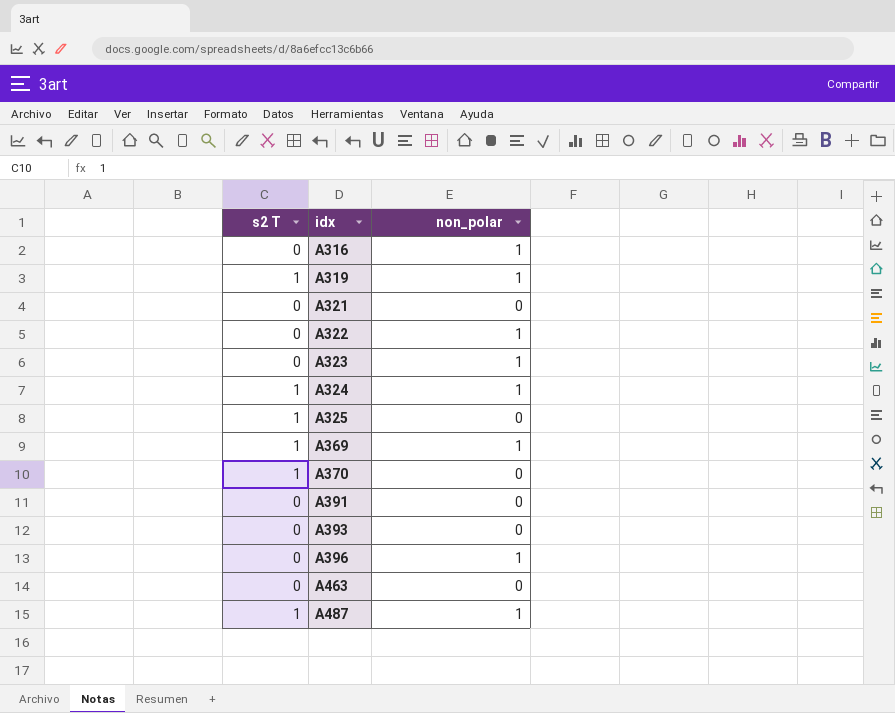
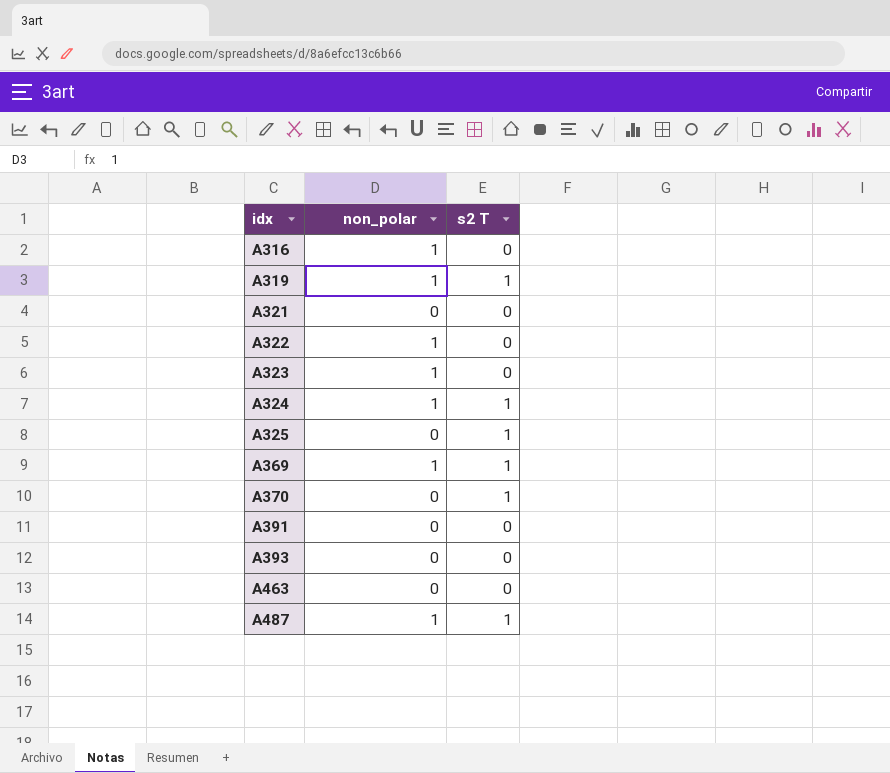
column s2 T | position: 1 -> 3
row A396: 0 | 1 -> none

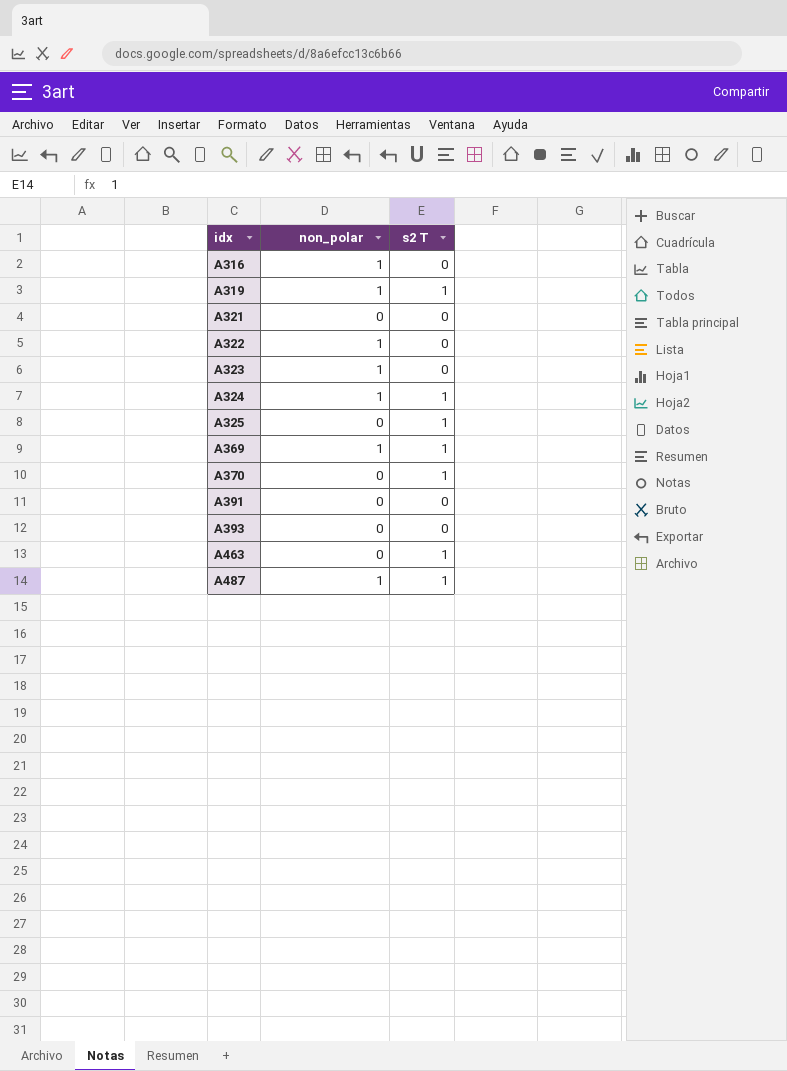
A463 | s2 T: 0 -> 1

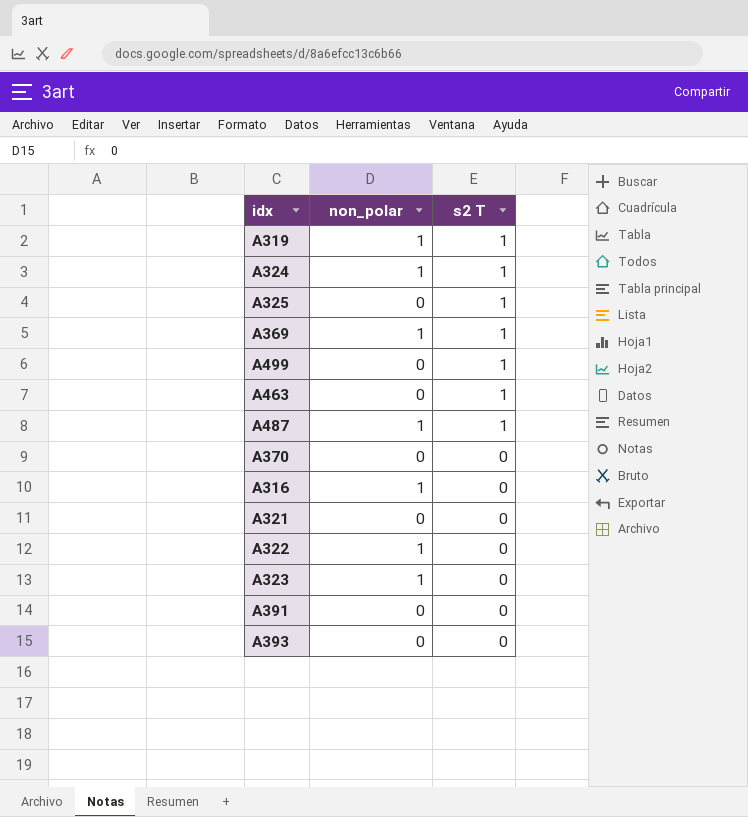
row order: idx ascending -> s2 T descending
row A499: none -> 0 | 1
A370 | s2 T: 1 -> 0

